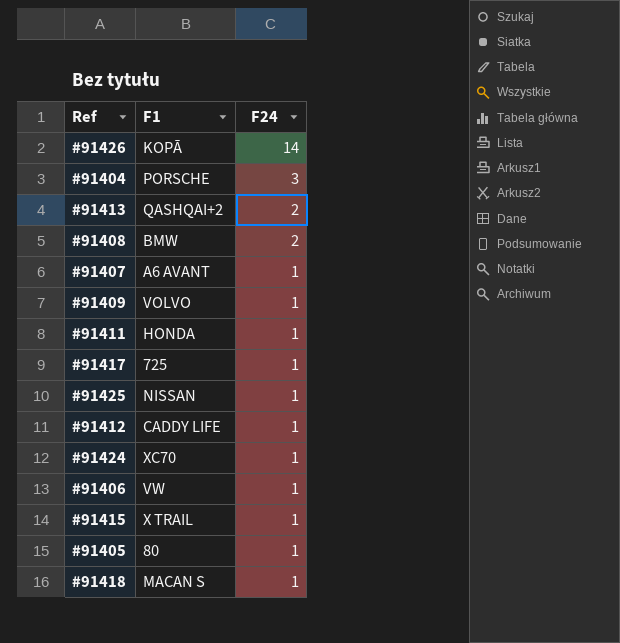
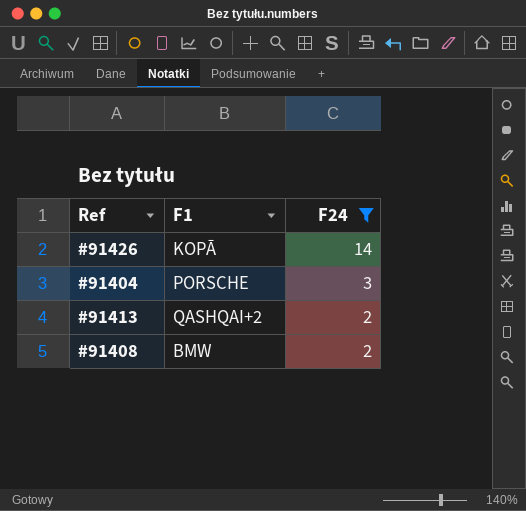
filter: none -> F24 != 1

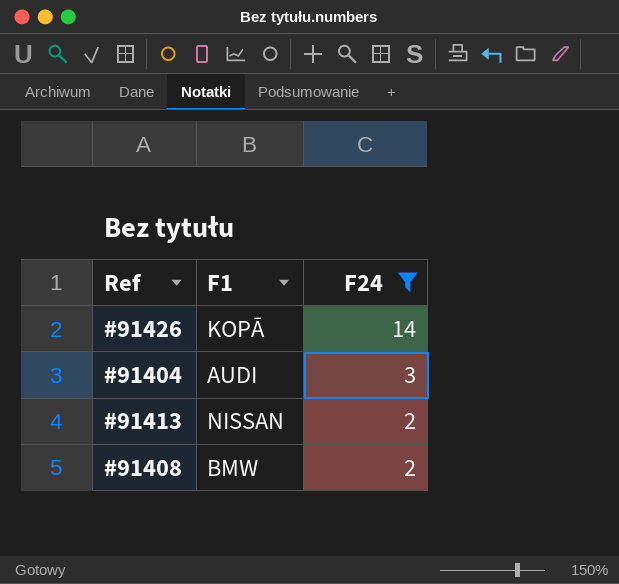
#91404 | F1: PORSCHE -> AUDI
#91413 | F1: QASHQAI+2 -> NISSAN

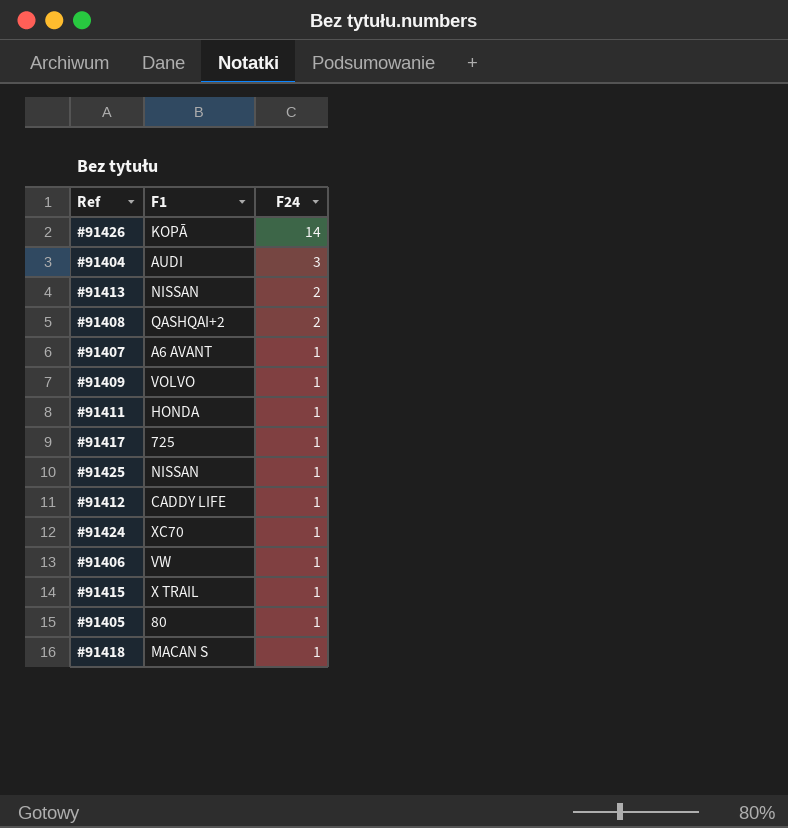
filter: F24 != 1 -> none
#91408 | F1: BMW -> QASHQAI+2

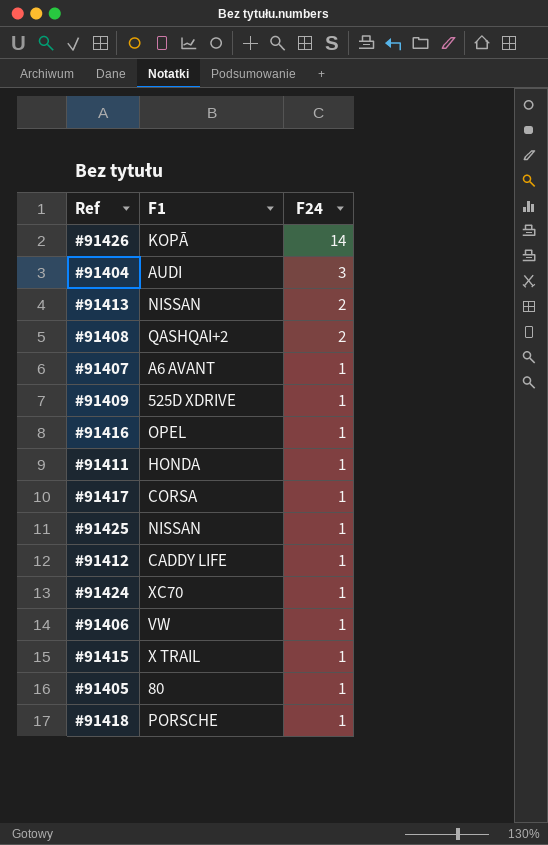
#91409 | F1: VOLVO -> 525D XDRIVE
row #91416: none -> OPEL | 1
#91417 | F1: 725 -> CORSA
#91418 | F1: MACAN S -> PORSCHE

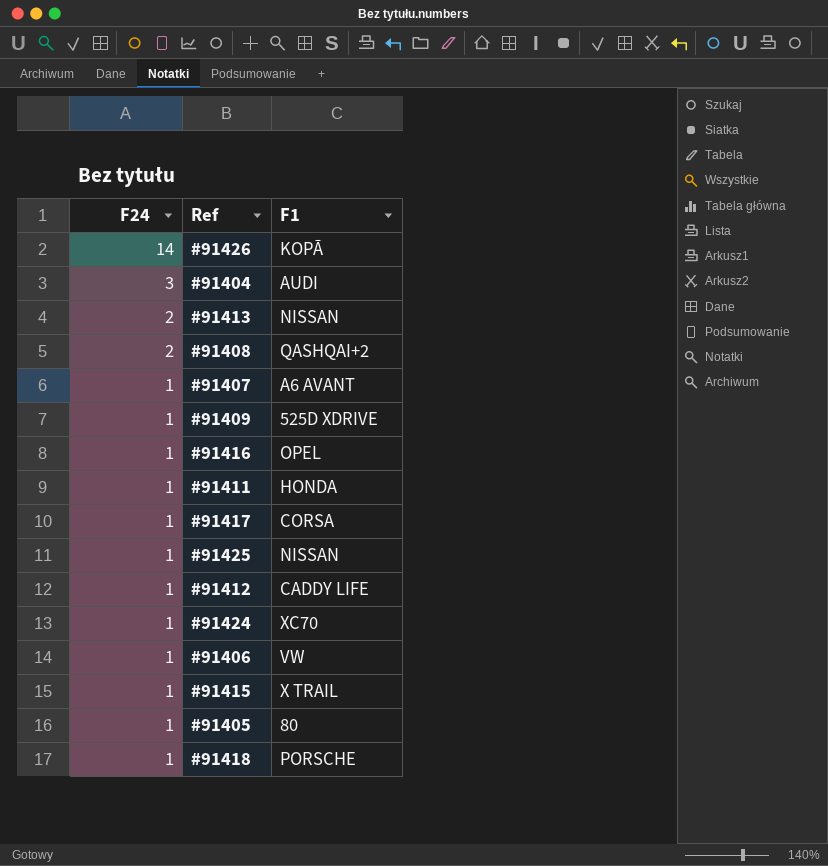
column F24 | position: 3 -> 1

